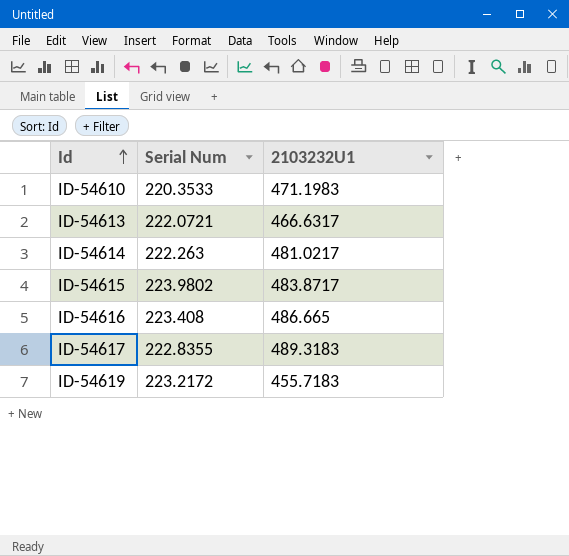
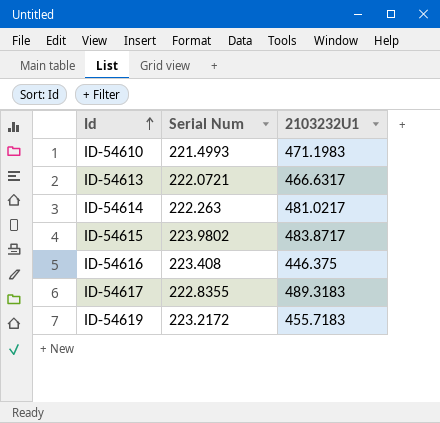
ID-54610 | Serial Num: 220.3533 -> 221.4993
ID-54616 | 2103232U1: 486.665 -> 446.375

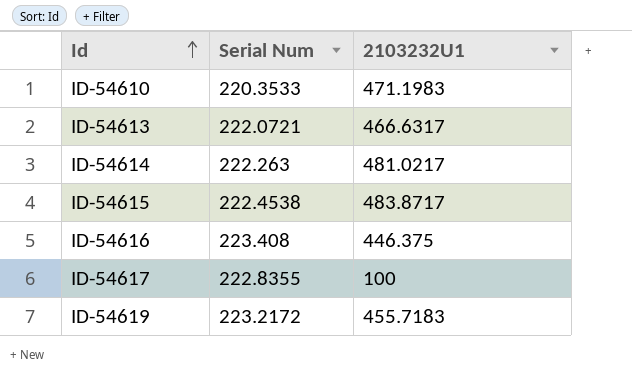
ID-54610 | Serial Num: 221.4993 -> 220.3533
ID-54615 | Serial Num: 223.9802 -> 222.4538
ID-54617 | 2103232U1: 489.3183 -> 100

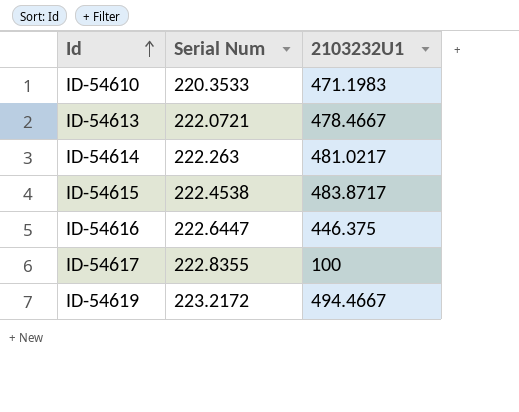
ID-54613 | 2103232U1: 466.6317 -> 478.4667
ID-54616 | Serial Num: 223.408 -> 222.6447
ID-54619 | 2103232U1: 455.7183 -> 494.4667

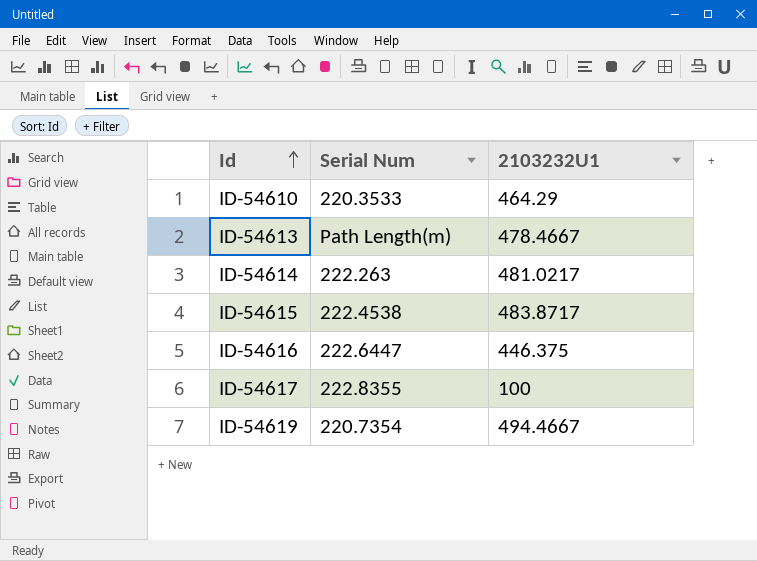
ID-54610 | 2103232U1: 471.1983 -> 464.29
ID-54613 | Serial Num: 222.0721 -> Path Length(m)
ID-54619 | Serial Num: 223.2172 -> 220.7354

